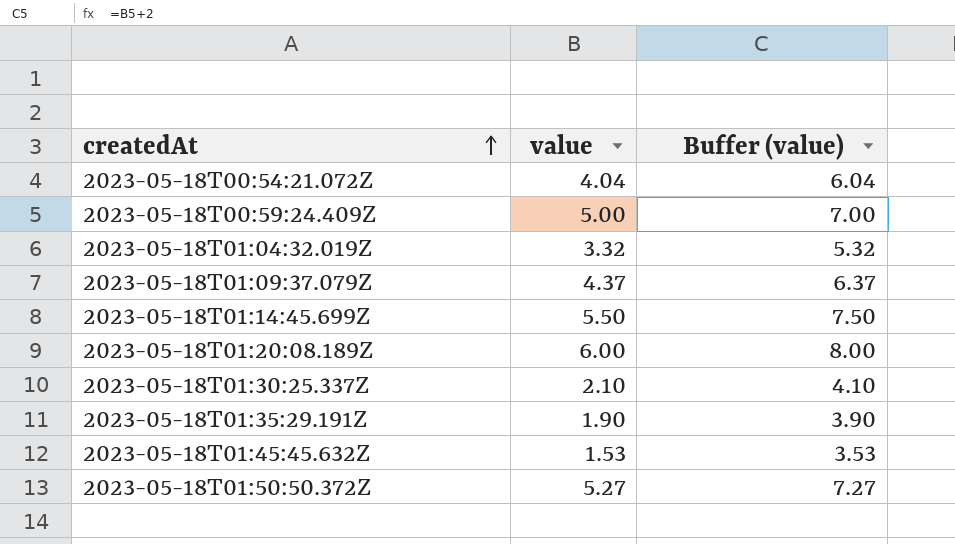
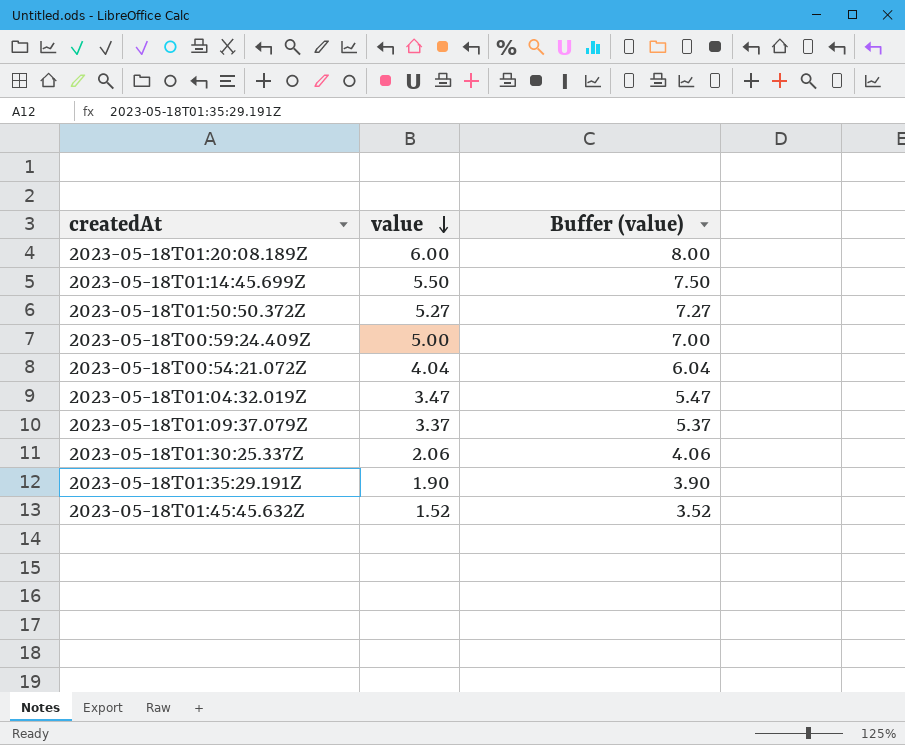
row order: createdAt ascending -> value descending
2023-05-18T01:04:32.019Z | value: 3.32 -> 3.47
2023-05-18T01:04:32.019Z | Buffer (value): 5.32 -> 5.47
2023-05-18T01:09:37.079Z | value: 4.37 -> 3.37
2023-05-18T01:09:37.079Z | Buffer (value): 6.37 -> 5.37
2023-05-18T01:30:25.337Z | value: 2.10 -> 2.06
2023-05-18T01:30:25.337Z | Buffer (value): 4.10 -> 4.06
2023-05-18T01:45:45.632Z | value: 1.53 -> 1.52
2023-05-18T01:45:45.632Z | Buffer (value): 3.53 -> 3.52

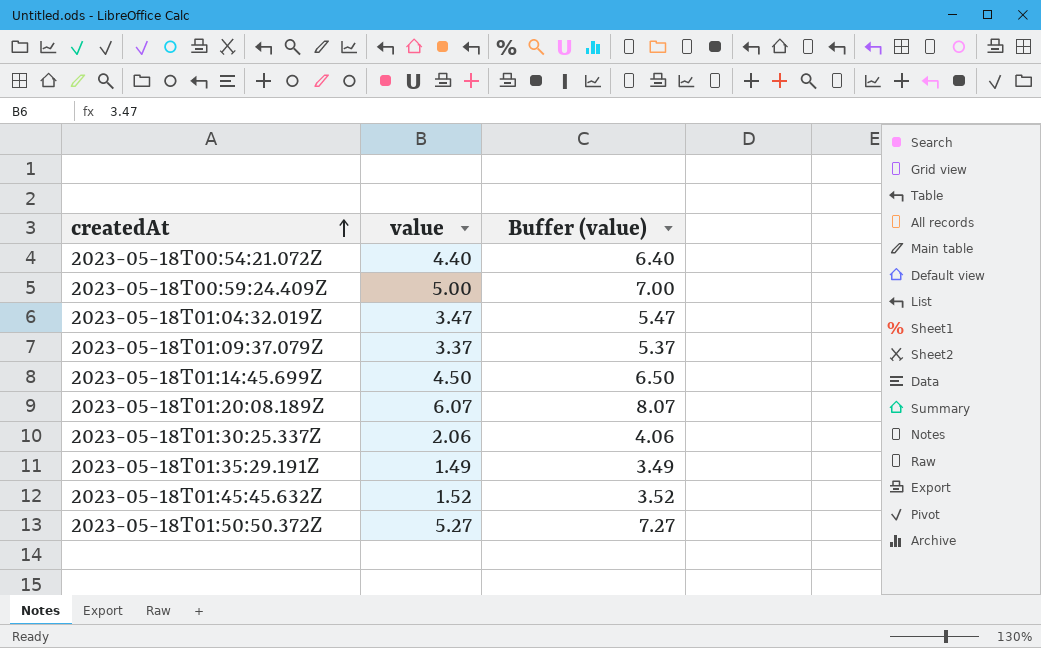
row order: value descending -> createdAt ascending
2023-05-18T00:54:21.072Z | value: 4.04 -> 4.40
2023-05-18T00:54:21.072Z | Buffer (value): 6.04 -> 6.40
2023-05-18T01:14:45.699Z | value: 5.50 -> 4.50
2023-05-18T01:14:45.699Z | Buffer (value): 7.50 -> 6.50
2023-05-18T01:20:08.189Z | value: 6.00 -> 6.07
2023-05-18T01:20:08.189Z | Buffer (value): 8.00 -> 8.07
2023-05-18T01:35:29.191Z | value: 1.90 -> 1.49
2023-05-18T01:35:29.191Z | Buffer (value): 3.90 -> 3.49

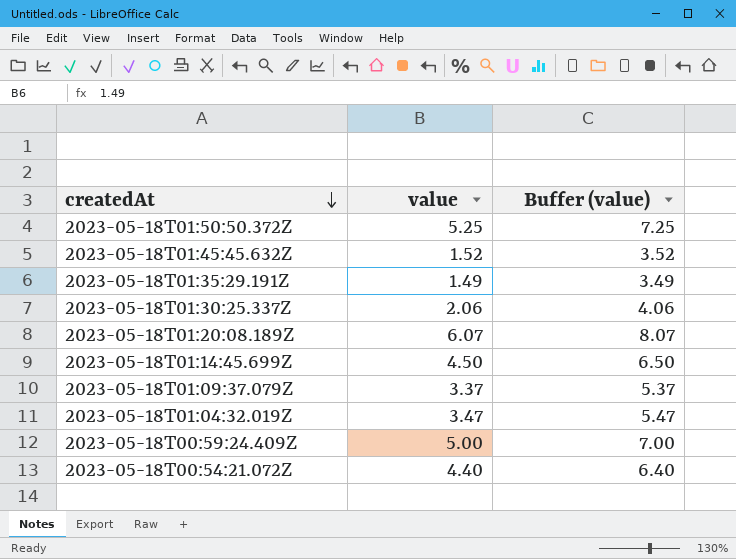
row order: createdAt ascending -> createdAt descending
2023-05-18T01:50:50.372Z | value: 5.27 -> 5.25
2023-05-18T01:50:50.372Z | Buffer (value): 7.27 -> 7.25

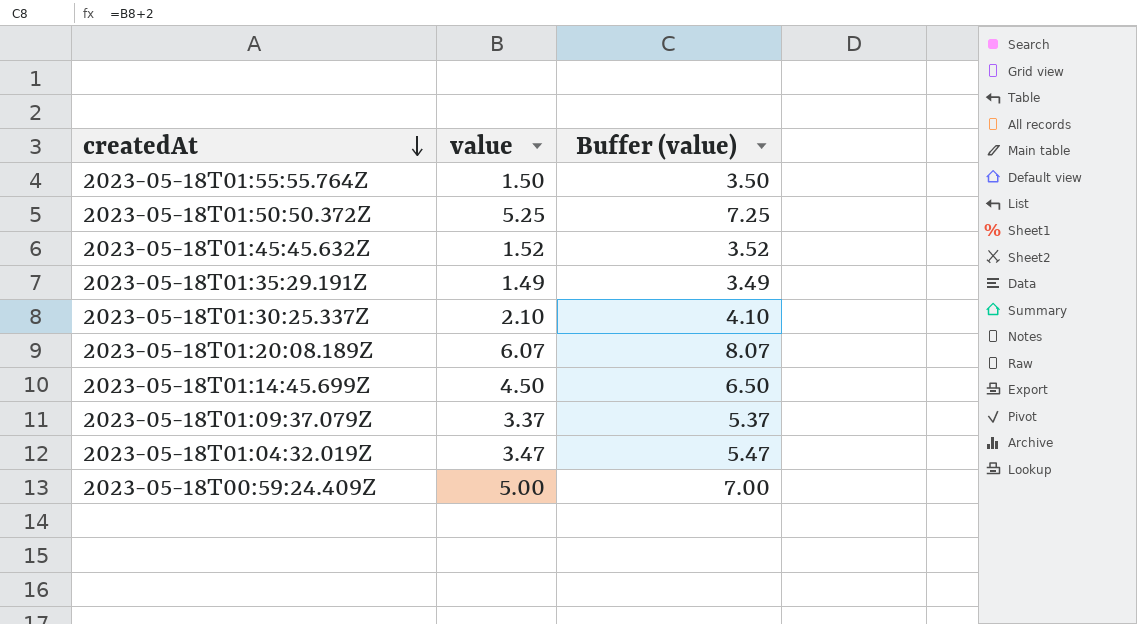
row 2023-05-18T00:54:21.072Z: 4.40 | 6.40 -> none
row 2023-05-18T01:55:55.764Z: none -> 1.50 | 3.50
2023-05-18T01:30:25.337Z | value: 2.06 -> 2.10
2023-05-18T01:30:25.337Z | Buffer (value): 4.06 -> 4.10

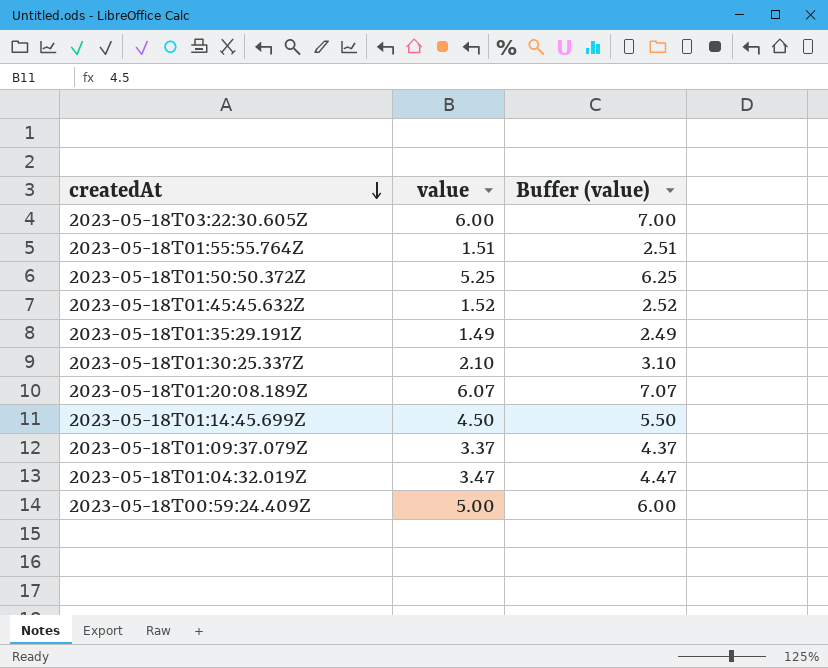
column Buffer (value) | formula: [value] + 2 -> [value] + 1
row 2023-05-18T03:22:30.605Z: none -> 6.00 | 7.00
2023-05-18T01:55:55.764Z | value: 1.50 -> 1.51

